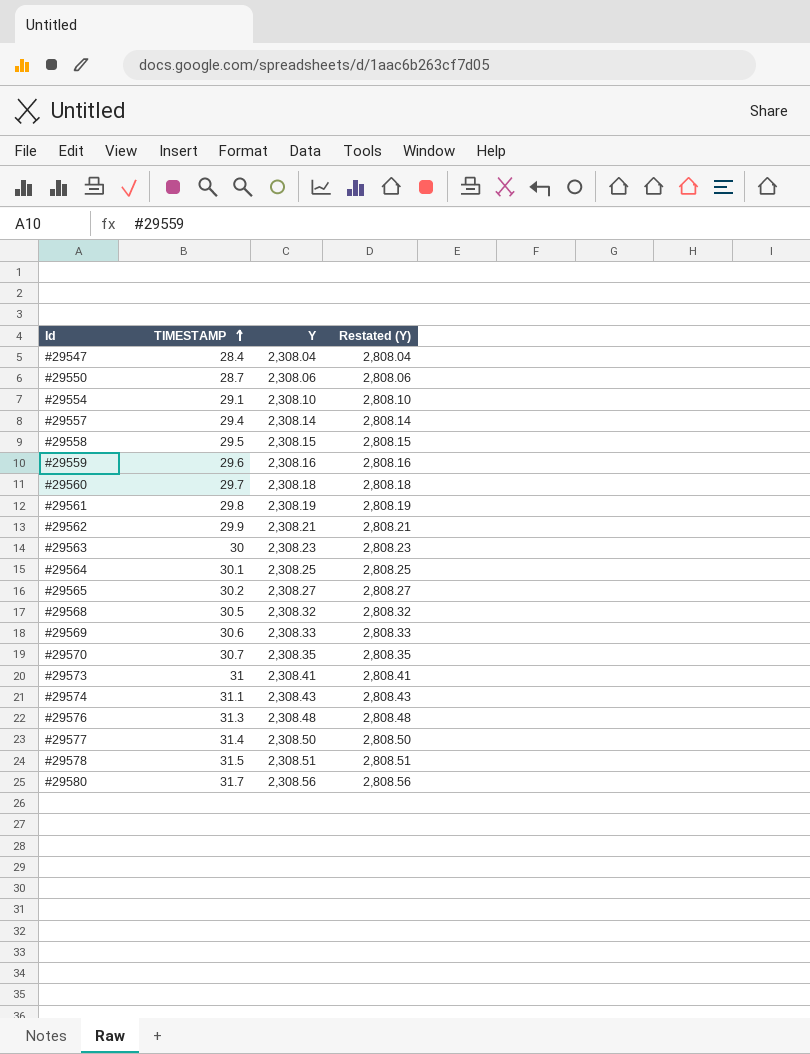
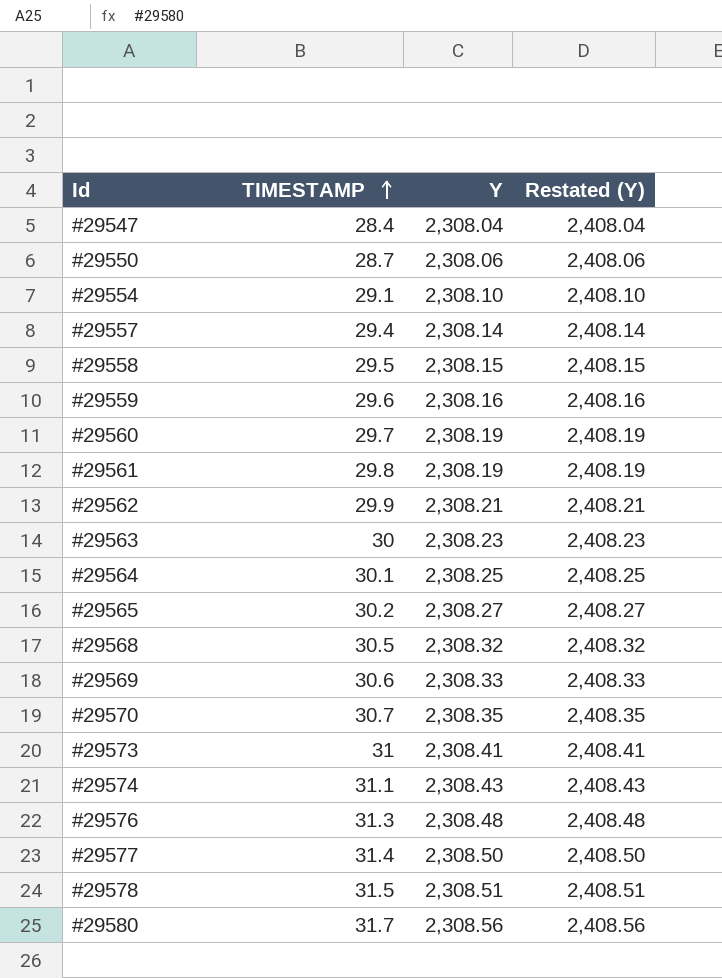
column Restated (Y) | formula: [Y] + 500 -> [Y] + 100
#29560 | Y: 2,308.18 -> 2,308.19

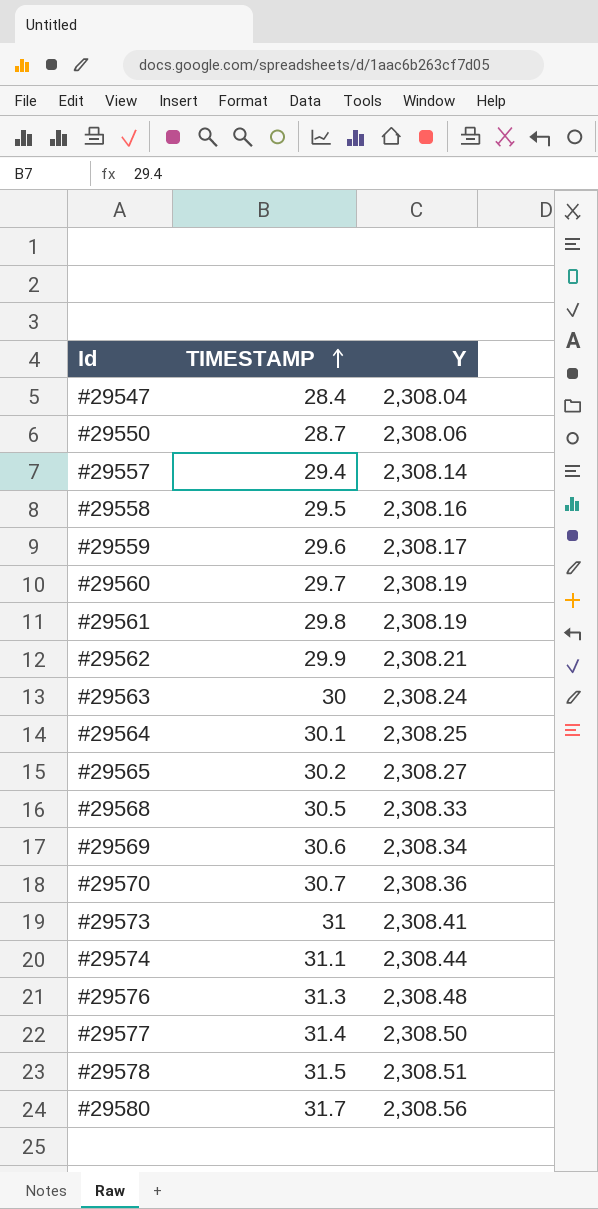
column Restated (Y) | formula: [Y] + 100 -> none
row #29554: 29.1 | 2,308.10 | 2,408.10 -> none
#29558 | Y: 2,308.15 -> 2,308.16
#29559 | Y: 2,308.16 -> 2,308.17
#29563 | Y: 2,308.23 -> 2,308.24
#29568 | Y: 2,308.32 -> 2,308.33
#29569 | Y: 2,308.33 -> 2,308.34
#29570 | Y: 2,308.35 -> 2,308.36
#29574 | Y: 2,308.43 -> 2,308.44

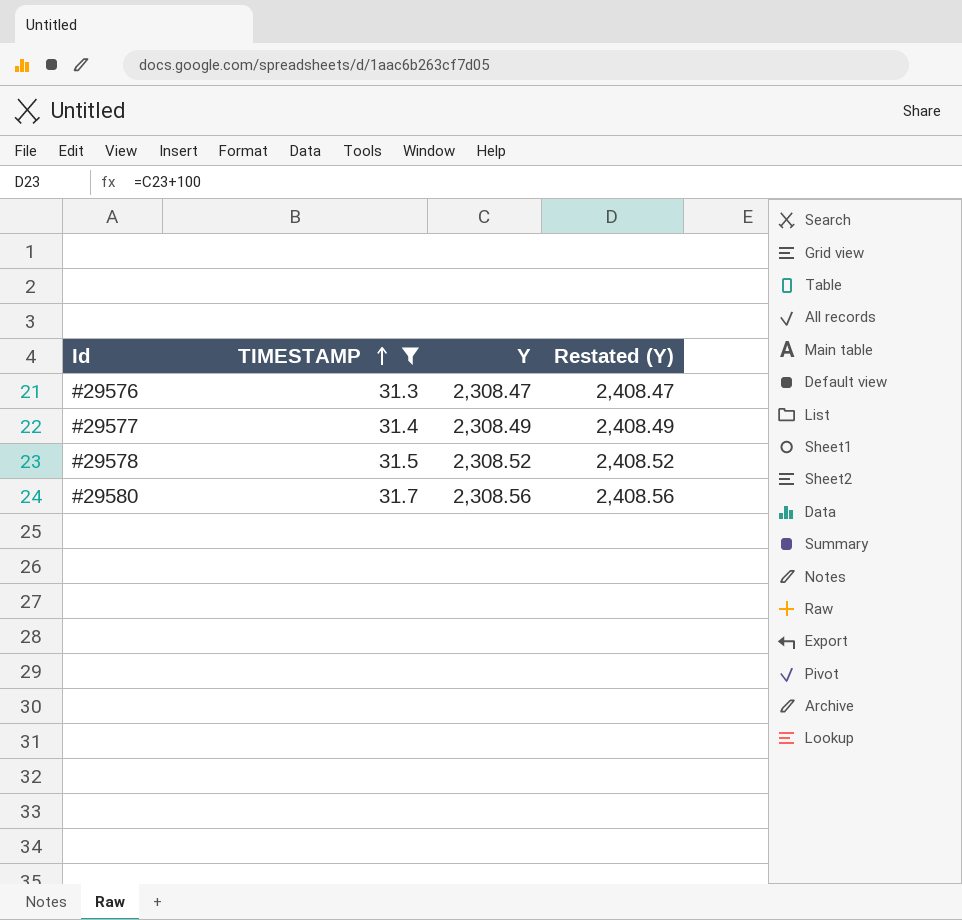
filter: none -> TIMESTAMP >= 31.3
column Restated (Y) | formula: none -> [Y] + 100
#29576 | Y: 2,308.48 -> 2,308.47
#29577 | Y: 2,308.50 -> 2,308.49
#29578 | Y: 2,308.51 -> 2,308.52

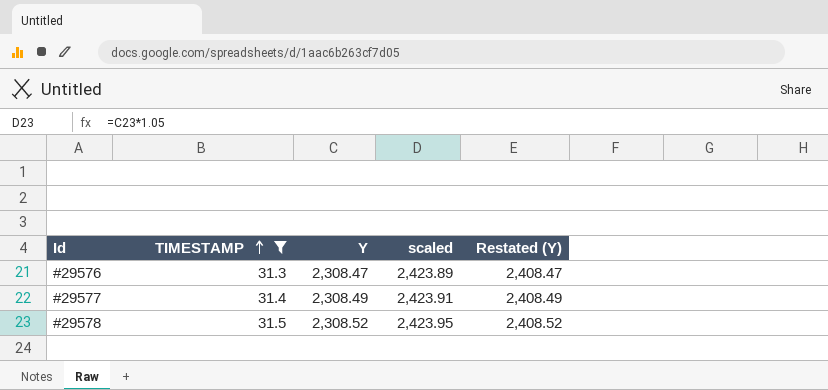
column scaled | formula: none -> [Y] * 1.05
row #29580: 31.7 | 2,308.56 | 2,408.56 -> none

